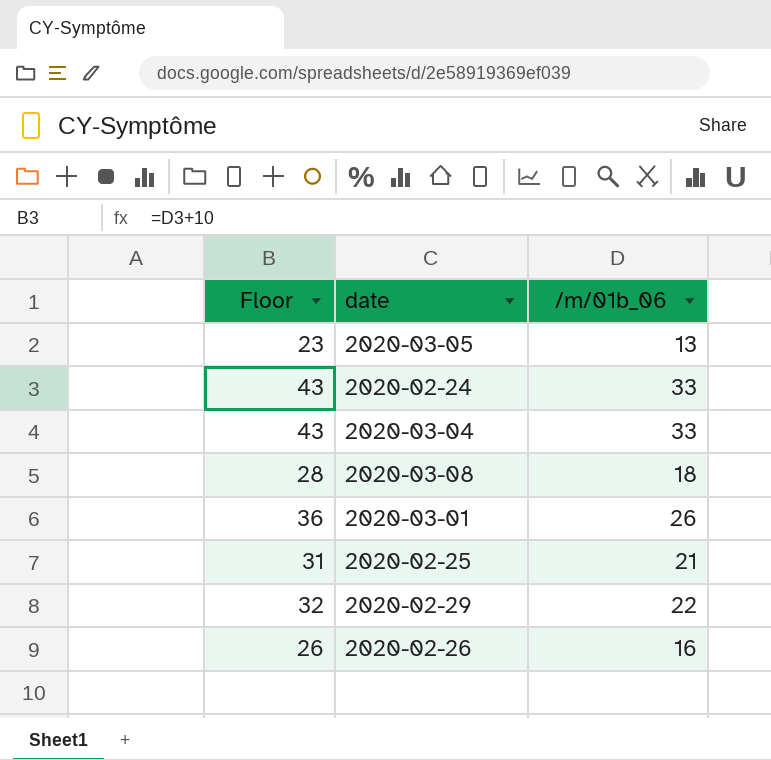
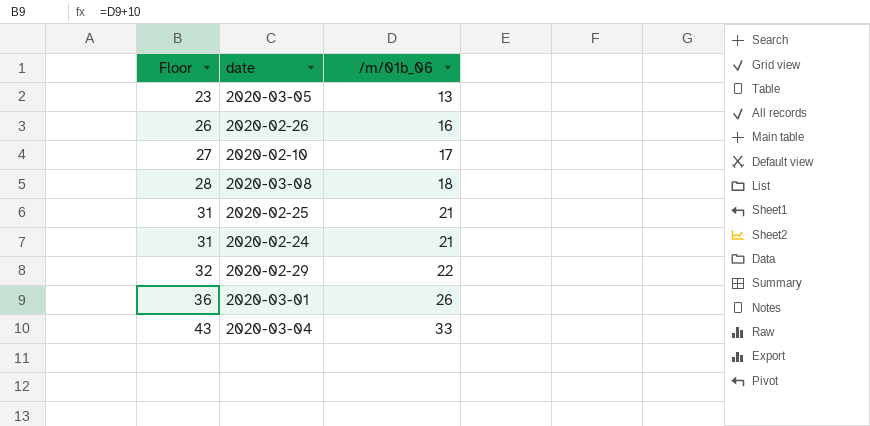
row order: none -> Floor ascending
row 2020-02-10: none -> 27 | 17
2020-02-24 | Floor: 43 -> 31
2020-02-24 | /m/01b_06: 33 -> 21

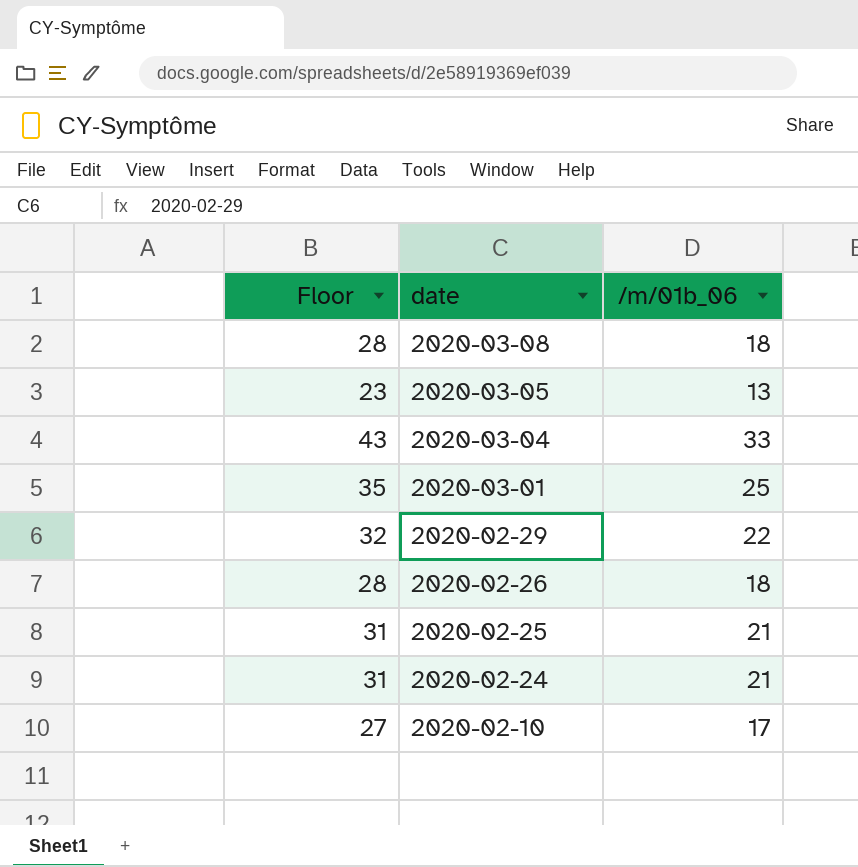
row order: Floor ascending -> date descending
2020-03-01 | Floor: 36 -> 35
2020-03-01 | /m/01b_06: 26 -> 25
2020-02-26 | Floor: 26 -> 28
2020-02-26 | /m/01b_06: 16 -> 18

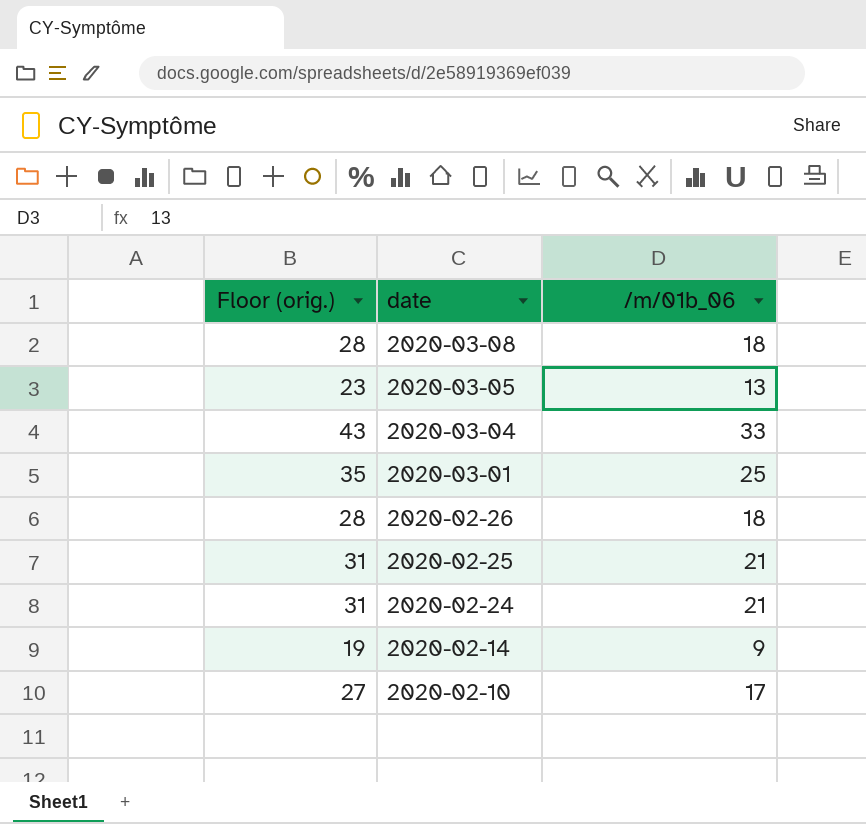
column name: Floor -> Floor (orig.)
row 2020-02-29: 32 | 22 -> none
row 2020-02-14: none -> 19 | 9

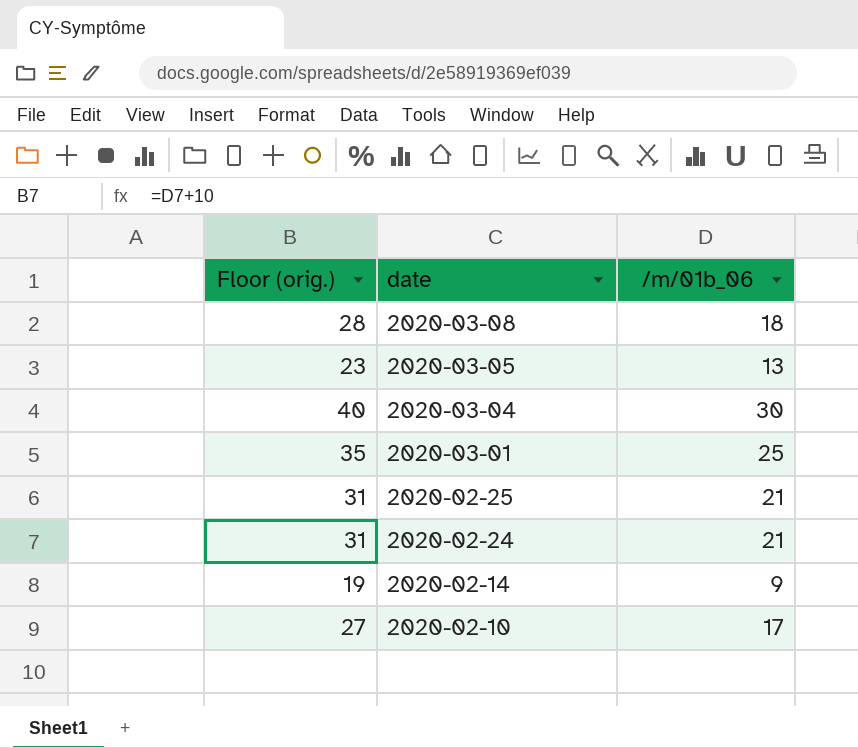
row 2020-02-26: 28 | 18 -> none
2020-03-04 | Floor (orig.): 43 -> 40
2020-03-04 | /m/01b_06: 33 -> 30

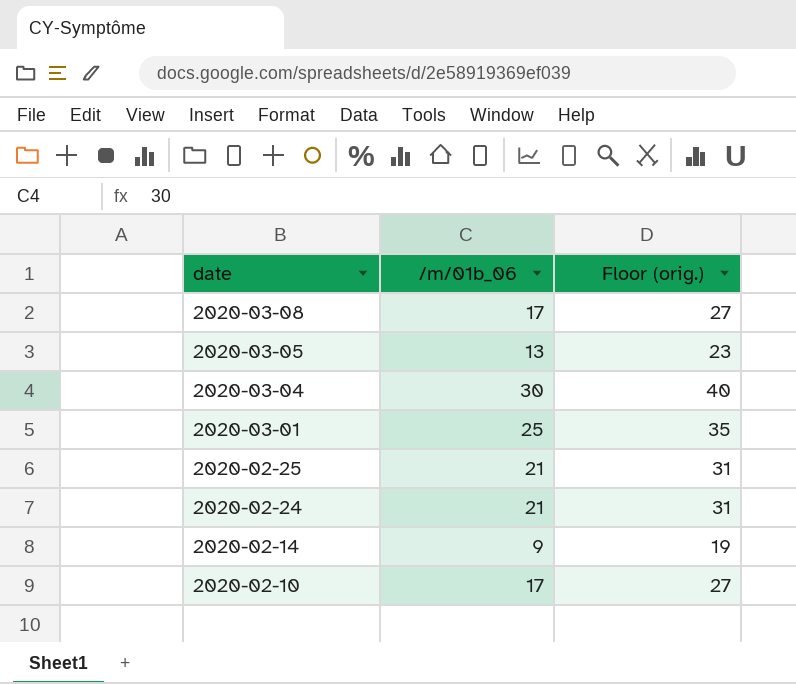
column Floor (orig.) | position: 1 -> 3
2020-03-08 | /m/01b_06: 18 -> 17
2020-03-08 | Floor (orig.): 28 -> 27

